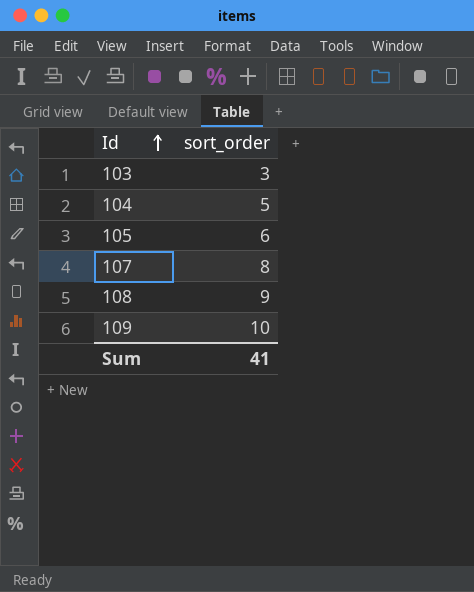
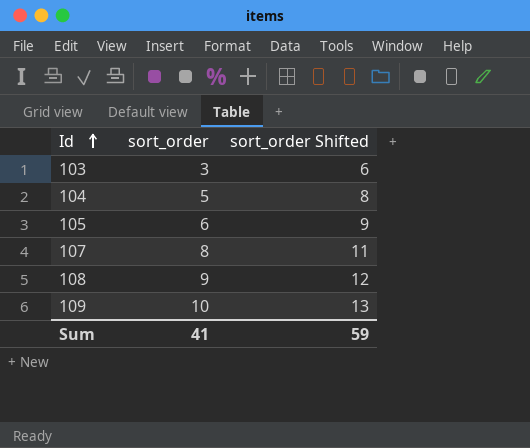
column sort_order Shifted | formula: none -> [sort_order] + 3

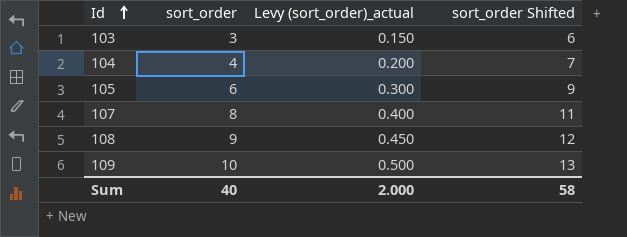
column Levy (sort_order)_actual | formula: none -> [sort_order] * 0.05
104 | sort_order: 5 -> 4
104 | sort_order Shifted: 8 -> 7
Sum | sort_order: 41 -> 40
Sum | sort_order Shifted: 59 -> 58

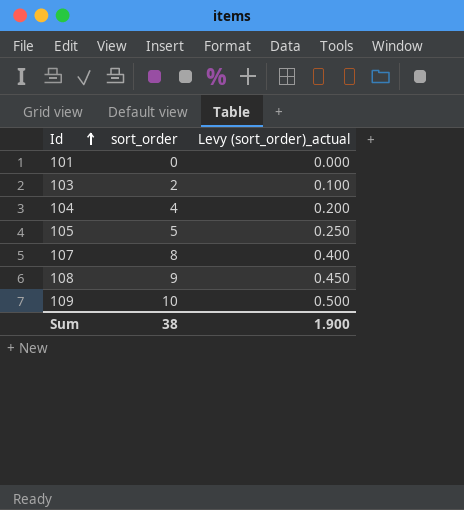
column sort_order Shifted | formula: [sort_order] + 3 -> none
row 101: none -> 0 | 0.000
103 | sort_order: 3 -> 2
103 | Levy (sort_order)_actual: 0.150 -> 0.100
105 | sort_order: 6 -> 5
105 | Levy (sort_order)_actual: 0.300 -> 0.250
Sum | sort_order: 40 -> 38
Sum | Levy (sort_order)_actual: 2.000 -> 1.900

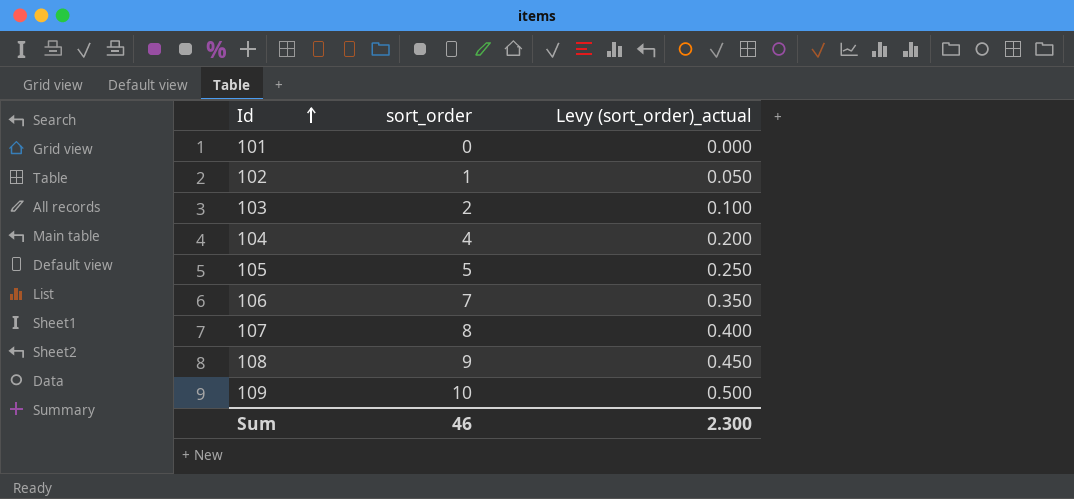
row 102: none -> 1 | 0.050
row 106: none -> 7 | 0.350
Sum | sort_order: 38 -> 46
Sum | Levy (sort_order)_actual: 1.900 -> 2.300

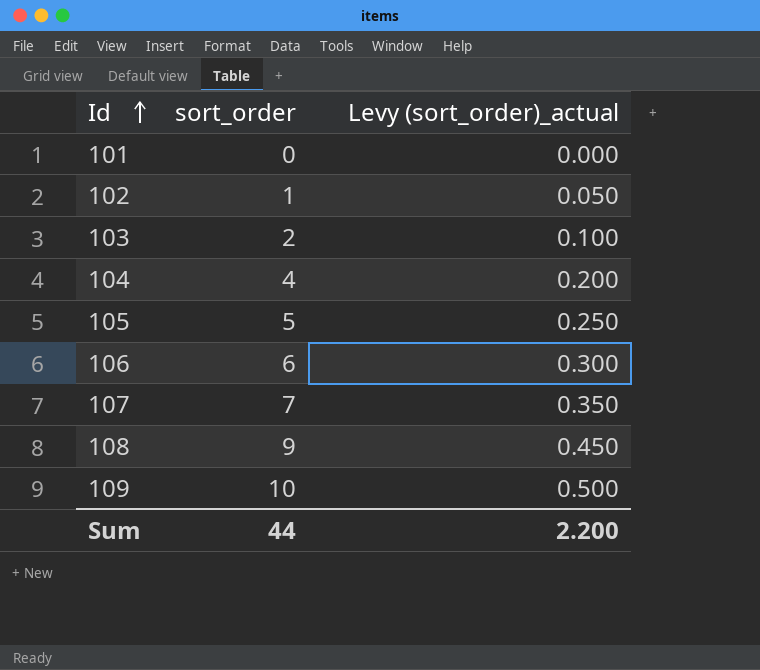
106 | sort_order: 7 -> 6
106 | Levy (sort_order)_actual: 0.350 -> 0.300
107 | sort_order: 8 -> 7
107 | Levy (sort_order)_actual: 0.400 -> 0.350
Sum | sort_order: 46 -> 44
Sum | Levy (sort_order)_actual: 2.300 -> 2.200

